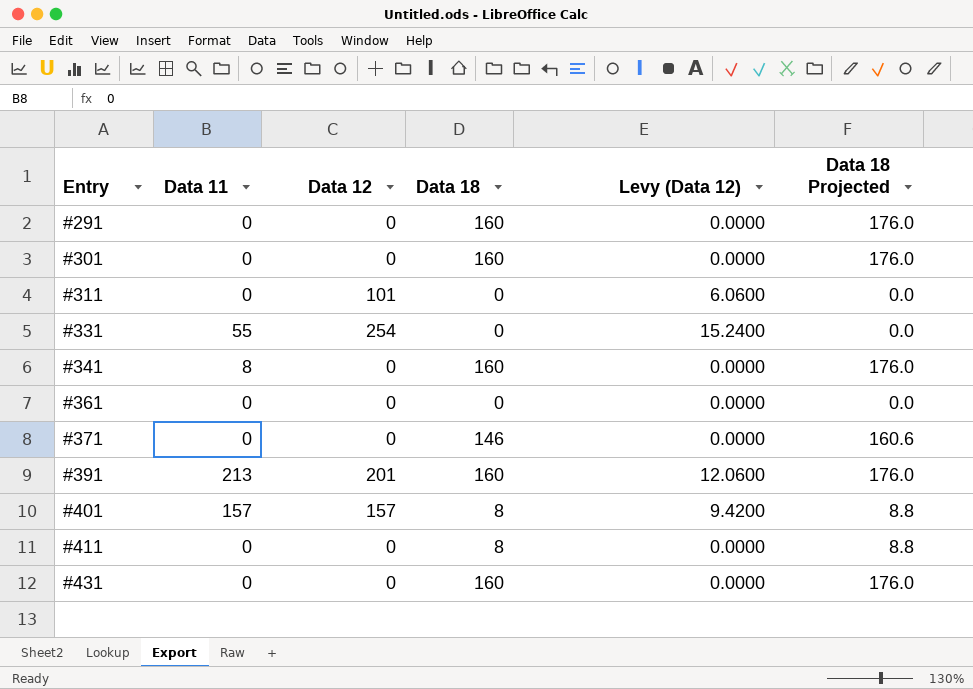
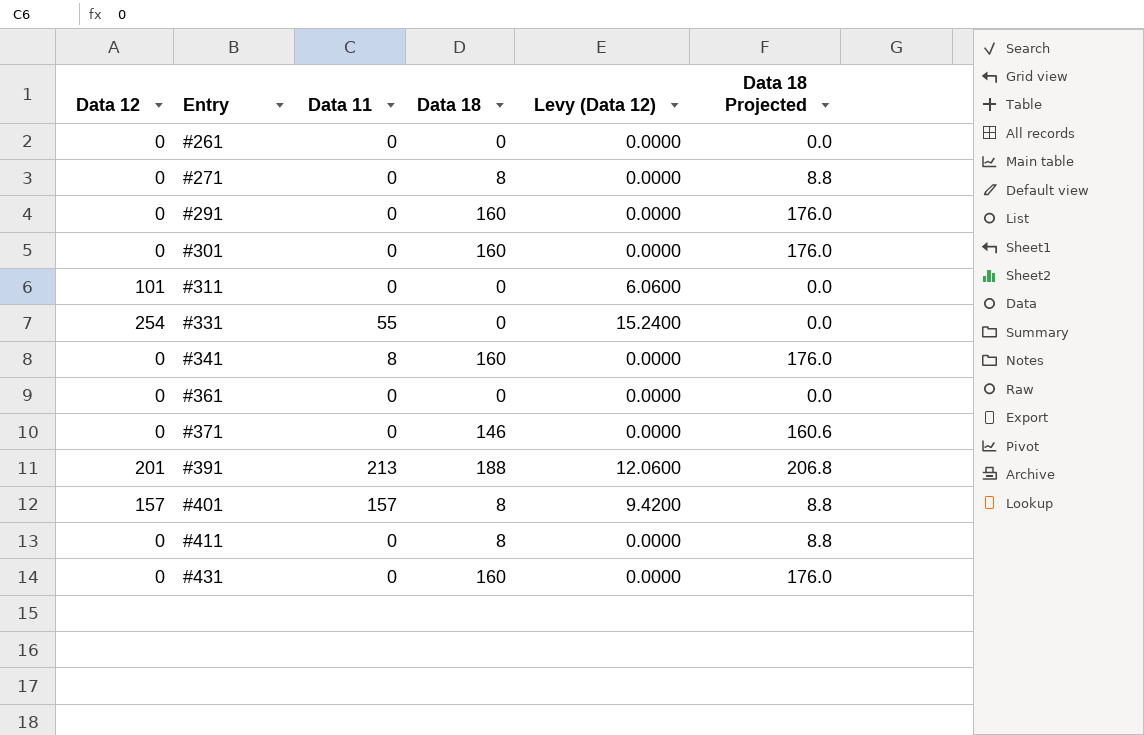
column Data 12 | position: 3 -> 1
row #261: none -> 0 | 0 | 0 | 0.0000 | 0.0
row #271: none -> 0 | 0 | 8 | 0.0000 | 8.8
#391 | Data 18: 160 -> 188
#391 | Data 18 Projected: 176.0 -> 206.8

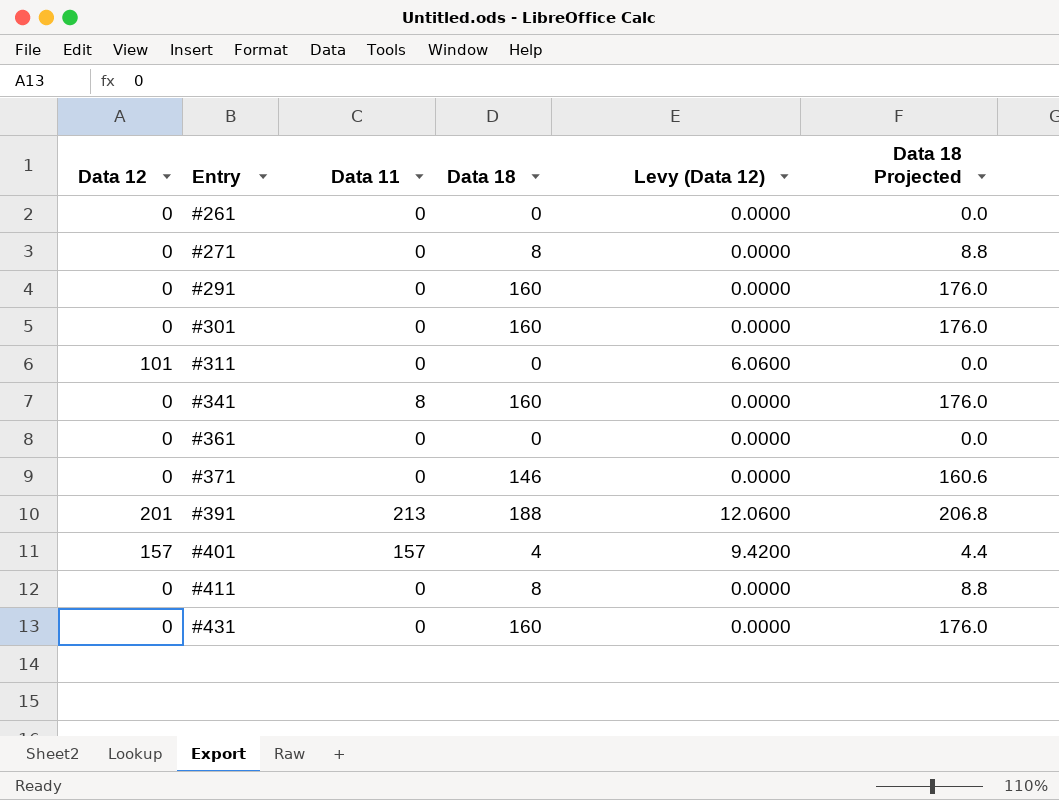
row #331: 254 | 55 | 0 | 15.2400 | 0.0 -> none
#401 | Data 18: 8 -> 4
#401 | Data 18 Projected: 8.8 -> 4.4

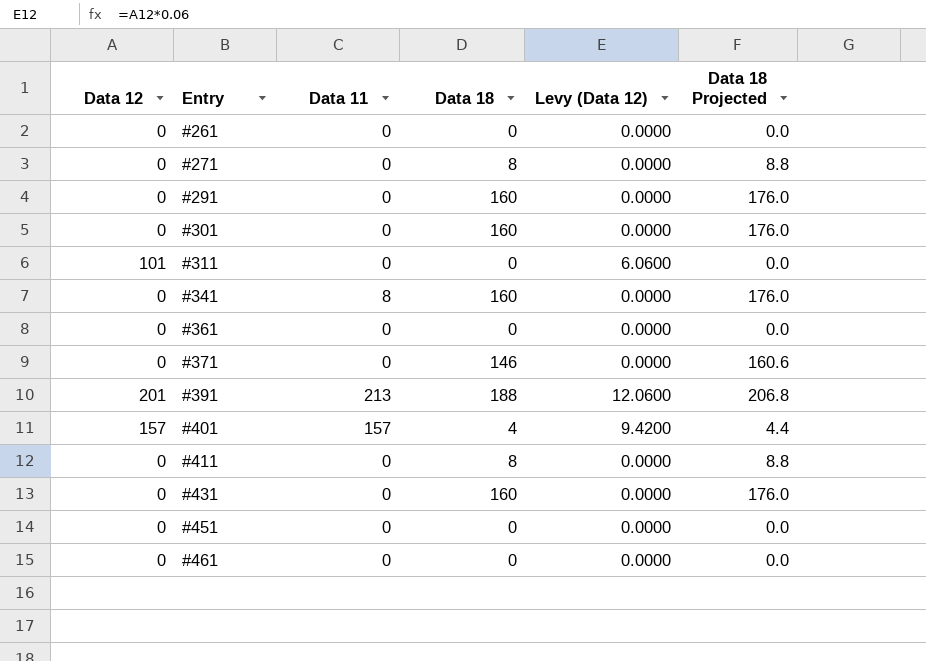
row #451: none -> 0 | 0 | 0 | 0.0000 | 0.0
row #461: none -> 0 | 0 | 0 | 0.0000 | 0.0

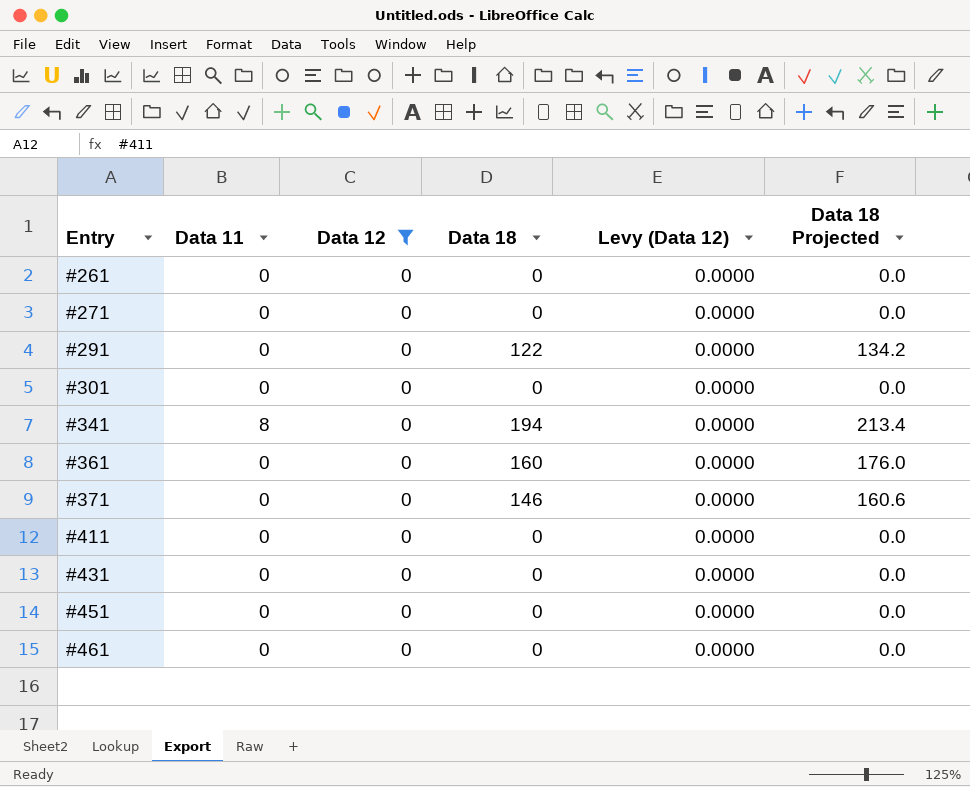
filter: none -> Data 12 = 0
column Data 12 | position: 1 -> 3
#271 | Data 18: 8 -> 0
#271 | Data 18 Projected: 8.8 -> 0.0
#291 | Data 18: 160 -> 122
#291 | Data 18 Projected: 176.0 -> 134.2
#301 | Data 18: 160 -> 0
#301 | Data 18 Projected: 176.0 -> 0.0
#341 | Data 18: 160 -> 194
#341 | Data 18 Projected: 176.0 -> 213.4
#361 | Data 18: 0 -> 160
#361 | Data 18 Projected: 0.0 -> 176.0
#411 | Data 18: 8 -> 0
#411 | Data 18 Projected: 8.8 -> 0.0
#431 | Data 18: 160 -> 0
#431 | Data 18 Projected: 176.0 -> 0.0

